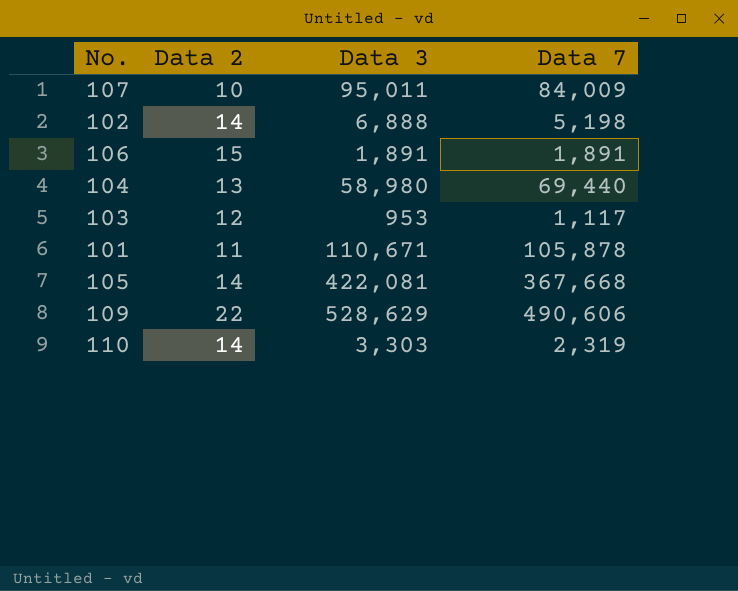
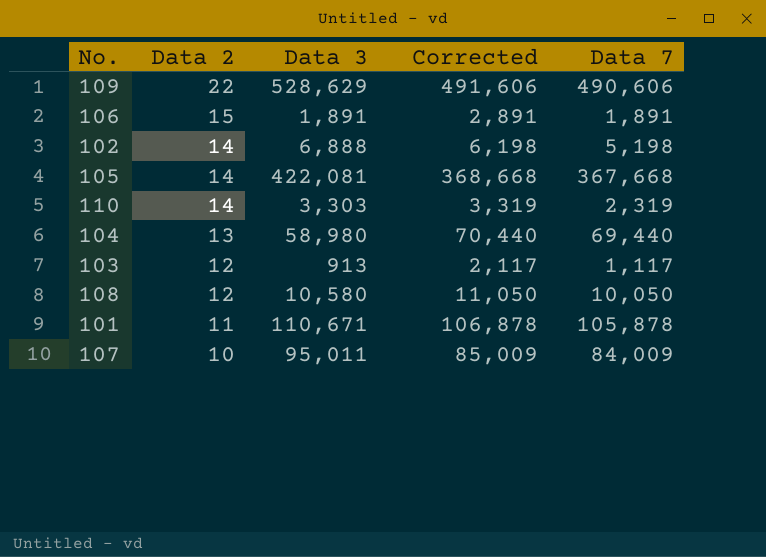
row order: none -> Data 2 descending
column Corrected | formula: none -> [Data 7] + 1000
103 | Data 3: 953 -> 913
row 108: none -> 12 | 10,580 | 11,050 | 10,050

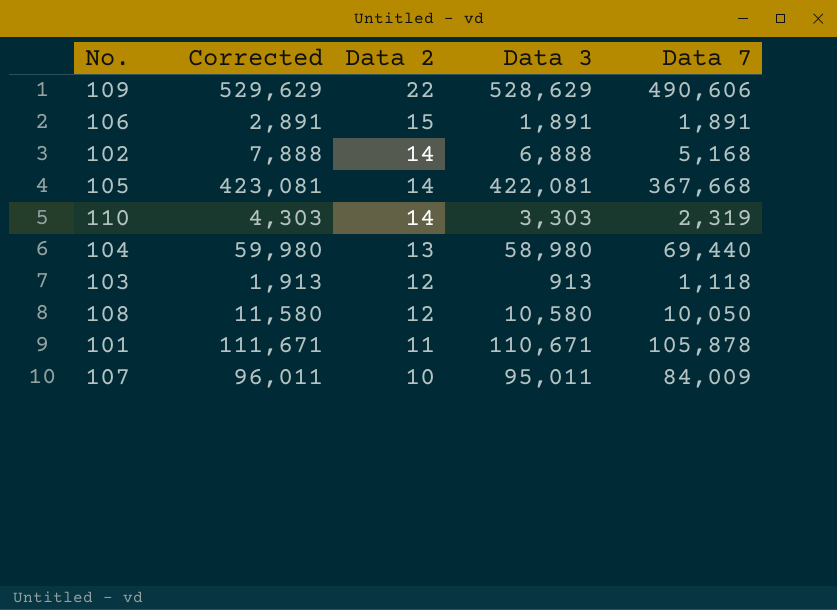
column Corrected | formula: [Data 7] + 1000 -> [Data 3] + 1000
column Corrected | position: 4 -> 2
102 | Data 7: 5,198 -> 5,168
103 | Data 7: 1,117 -> 1,118

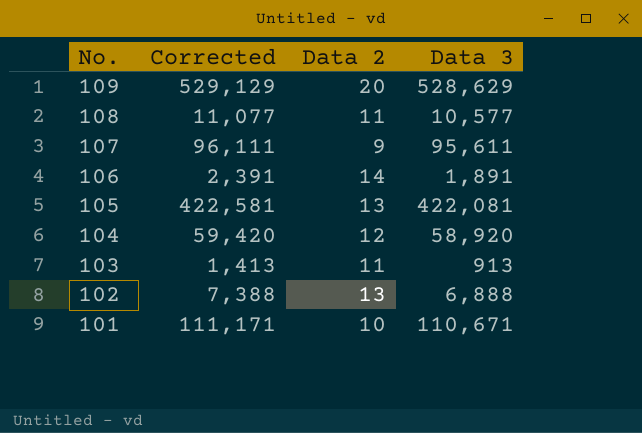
row order: Data 2 descending -> No. descending
column Data 7 | position: 5 -> none
column Corrected | formula: [Data 3] + 1000 -> [Data 3] + 500
row 110: 4,303 | 14 | 3,303 | 2,319 -> none
109 | Data 2: 22 -> 20
108 | Data 2: 12 -> 11
108 | Data 3: 10,580 -> 10,577
107 | Data 2: 10 -> 9
107 | Data 3: 95,011 -> 95,611
106 | Data 2: 15 -> 14
105 | Data 2: 14 -> 13
104 | Data 2: 13 -> 12
104 | Data 3: 58,980 -> 58,920
103 | Data 2: 12 -> 11
102 | Data 2: 14 -> 13
101 | Data 2: 11 -> 10

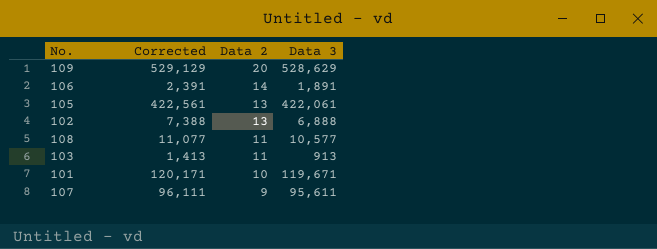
row order: No. descending -> Data 2 descending
row 104: 59,420 | 12 | 58,920 -> none
105 | Corrected: 422,581 -> 422,561
105 | Data 3: 422,081 -> 422,061
101 | Corrected: 111,171 -> 120,171
101 | Data 3: 110,671 -> 119,671

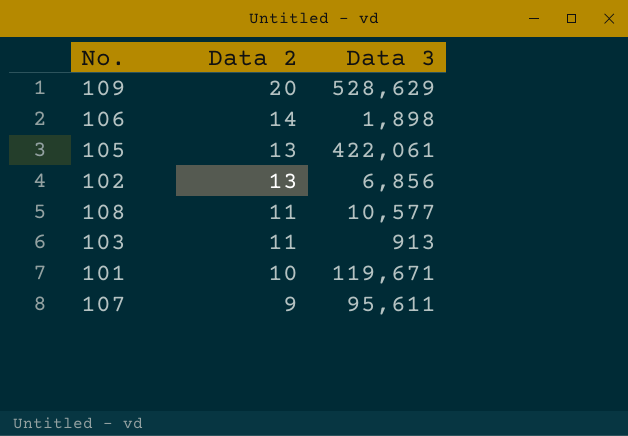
column Corrected | formula: [Data 3] + 500 -> none
106 | Data 3: 1,891 -> 1,898
102 | Data 3: 6,888 -> 6,856

